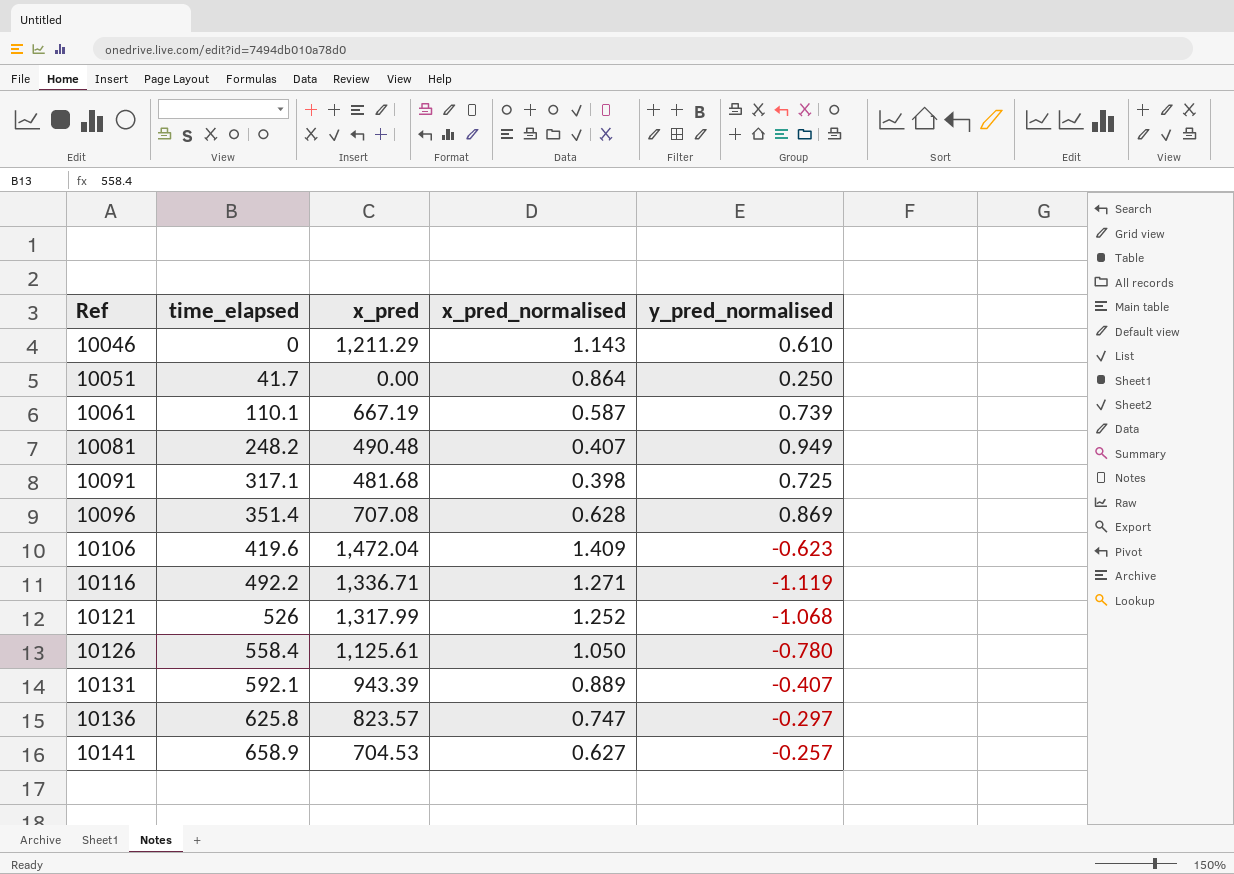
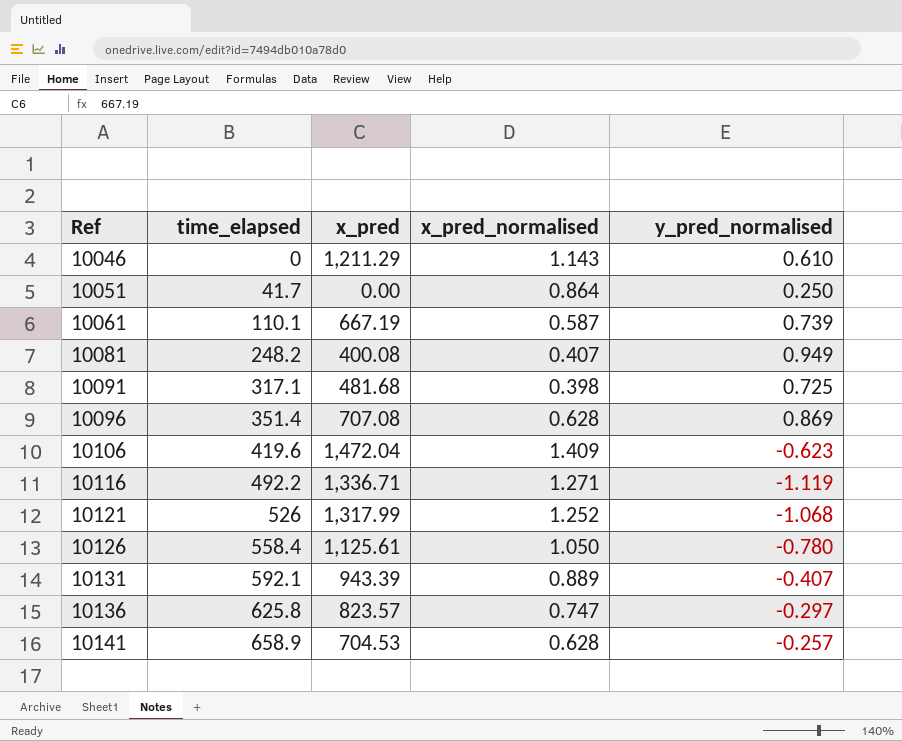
10081 | x_pred: 490.48 -> 400.08
10141 | x_pred_normalised: 0.627 -> 0.628

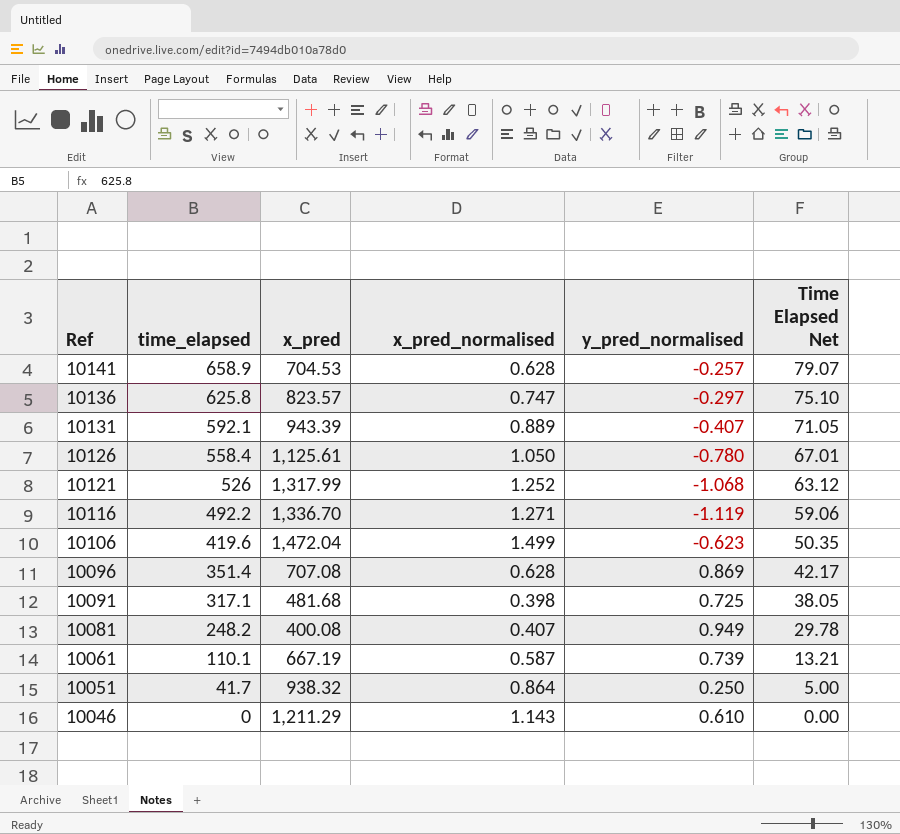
row order: Ref ascending -> Ref descending
column Time Elapsed Net | formula: none -> [time_elapsed] * 0.12
10116 | x_pred: 1,336.71 -> 1,336.70
10106 | x_pred_normalised: 1.409 -> 1.499
10051 | x_pred: 0.00 -> 938.32

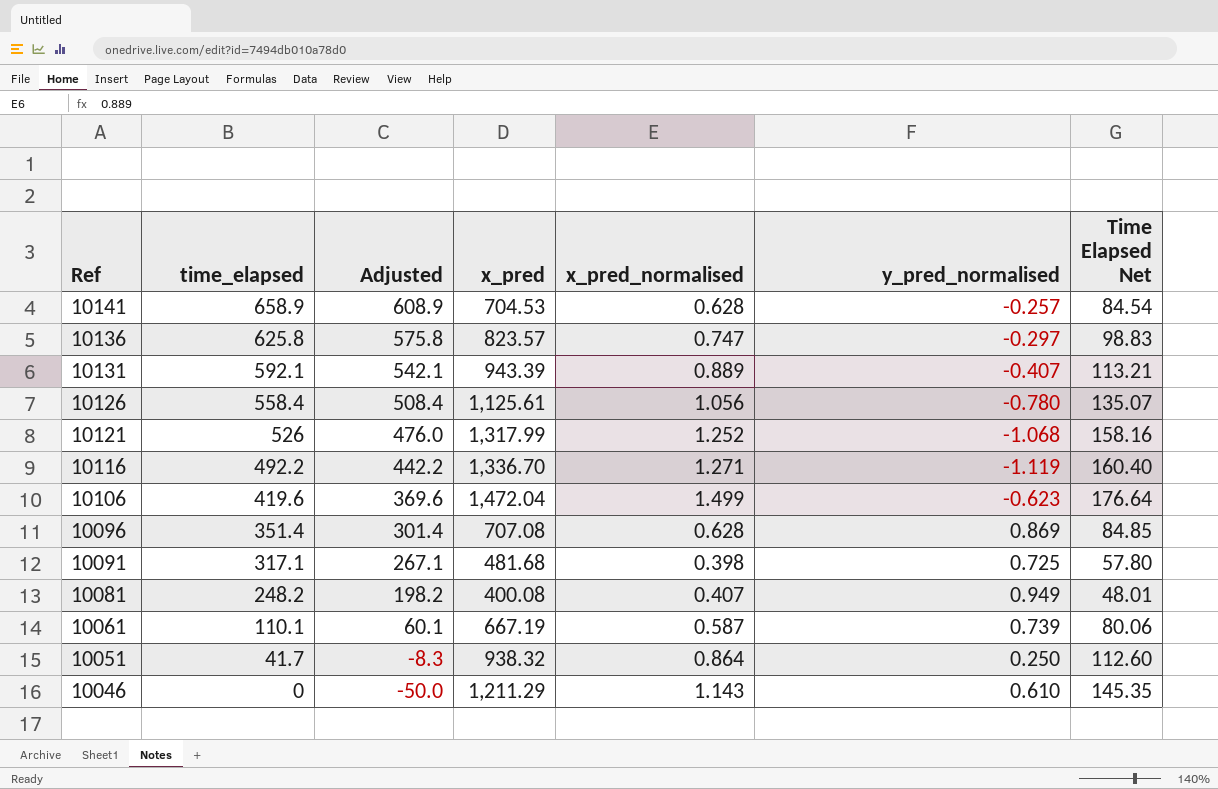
column Adjusted | formula: none -> [time_elapsed] - 50
column Time Elapsed Net | formula: [time_elapsed] * 0.12 -> [x_pred] * 0.12
10126 | x_pred_normalised: 1.050 -> 1.056

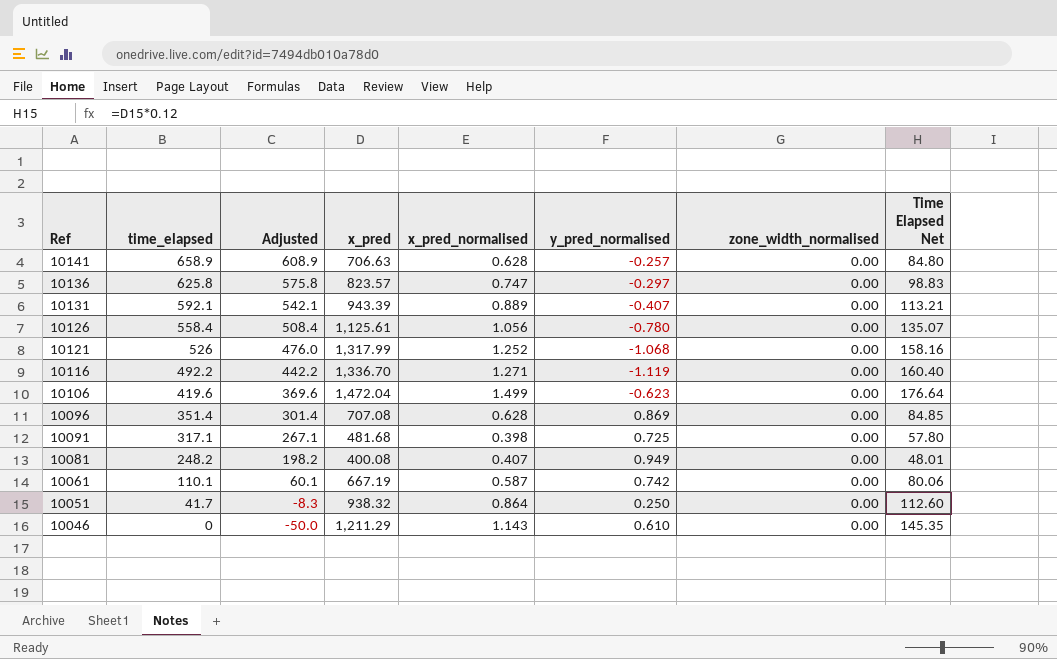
column zone_width_normalised | position: none -> 7
10141 | x_pred: 704.53 -> 706.63
10141 | Time Elapsed Net: 84.54 -> 84.80
10061 | y_pred_normalised: 0.739 -> 0.742

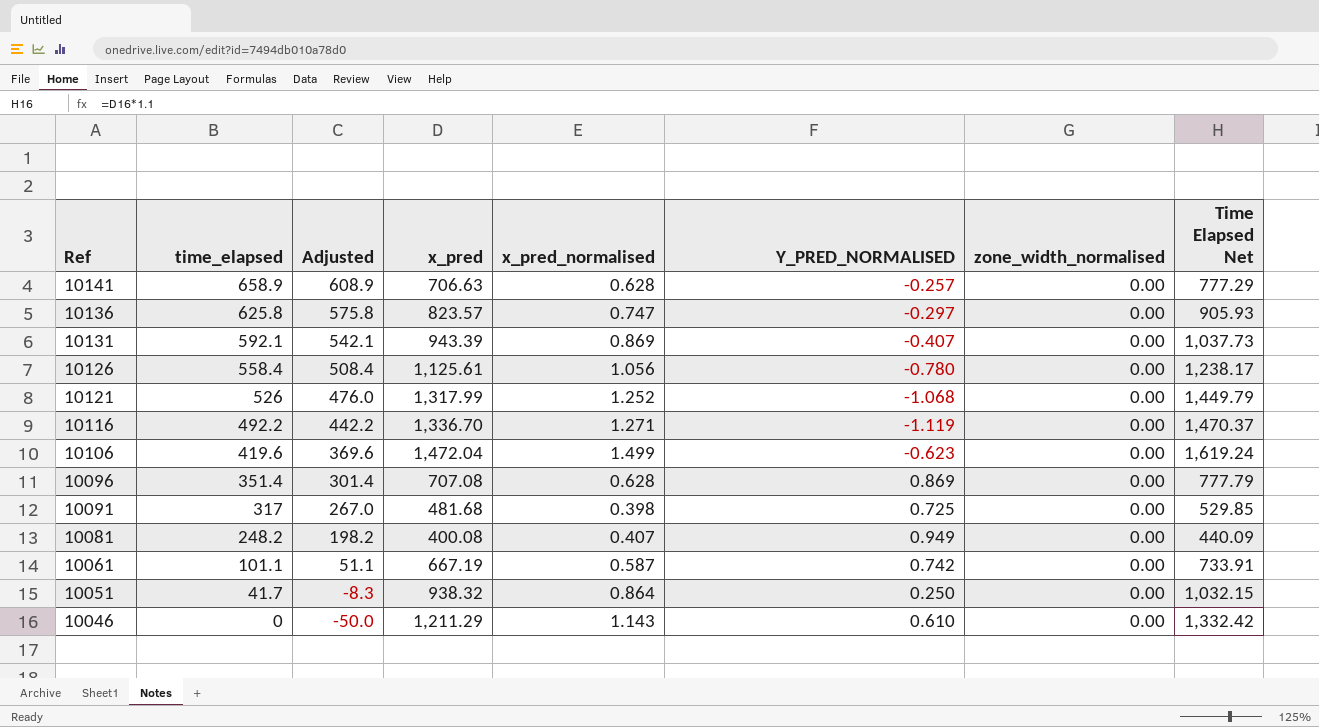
column name: y_pred_normalised -> Y_PRED_NORMALISED
column Time Elapsed Net | formula: [x_pred] * 0.12 -> [x_pred] * 1.1
10131 | x_pred_normalised: 0.889 -> 0.869
10091 | time_elapsed: 317.1 -> 317
10091 | Adjusted: 267.1 -> 267.0
10061 | time_elapsed: 110.1 -> 101.1
10061 | Adjusted: 60.1 -> 51.1

